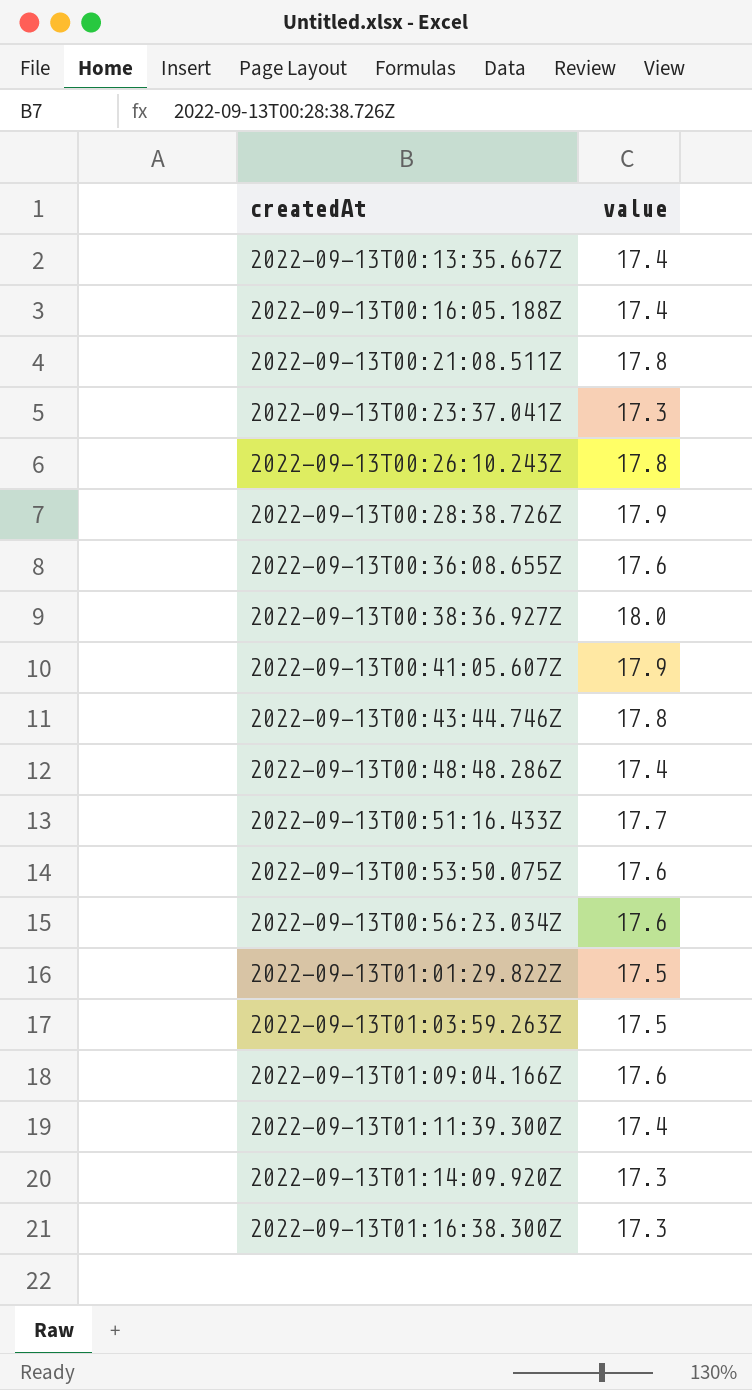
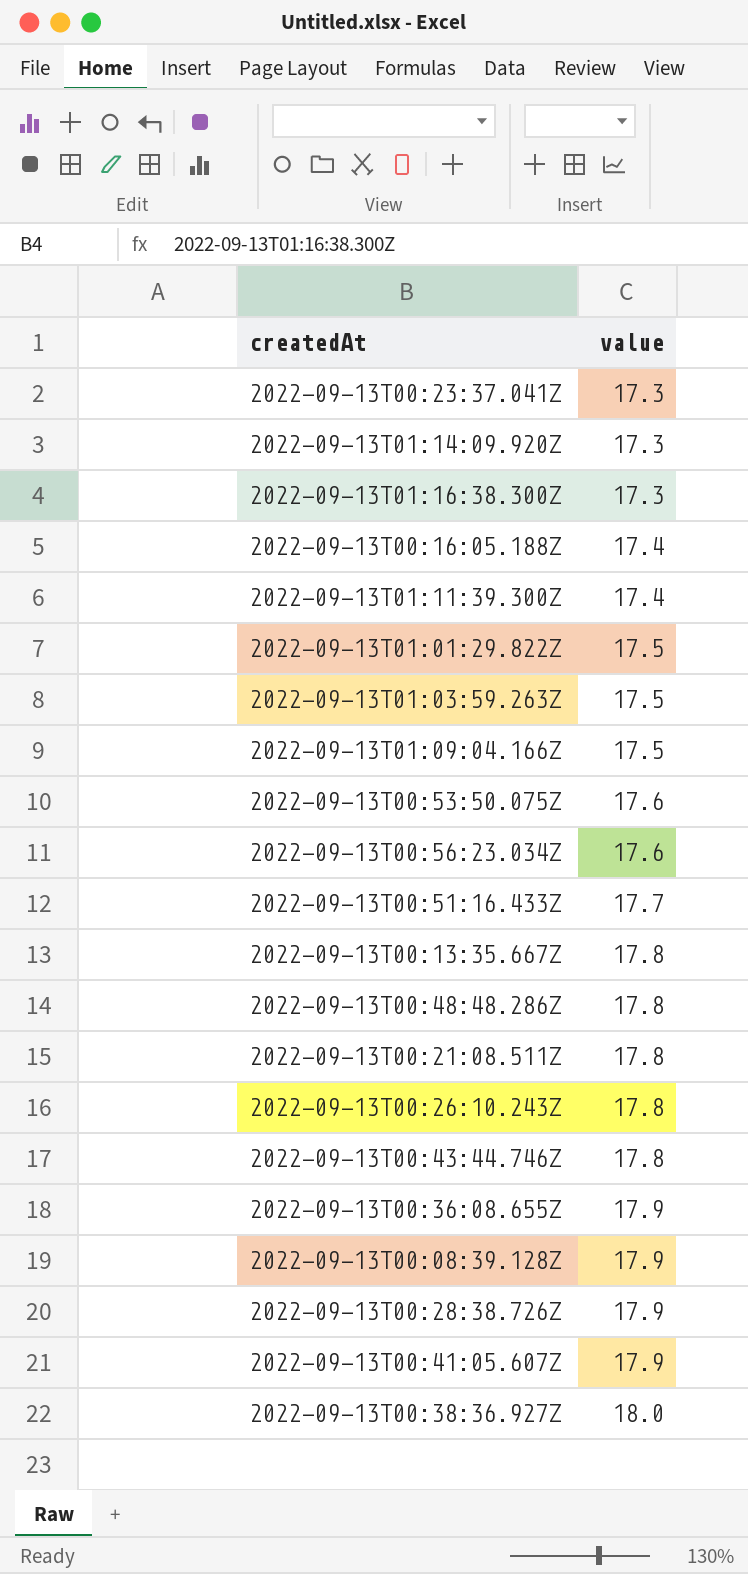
row order: createdAt ascending -> value ascending
2022-09-13T01:09:04.166Z | value: 17.6 -> 17.5
2022-09-13T00:13:35.667Z | value: 17.4 -> 17.8
2022-09-13T00:48:48.286Z | value: 17.4 -> 17.8
2022-09-13T00:36:08.655Z | value: 17.6 -> 17.9
row 2022-09-13T00:08:39.128Z: none -> 17.9

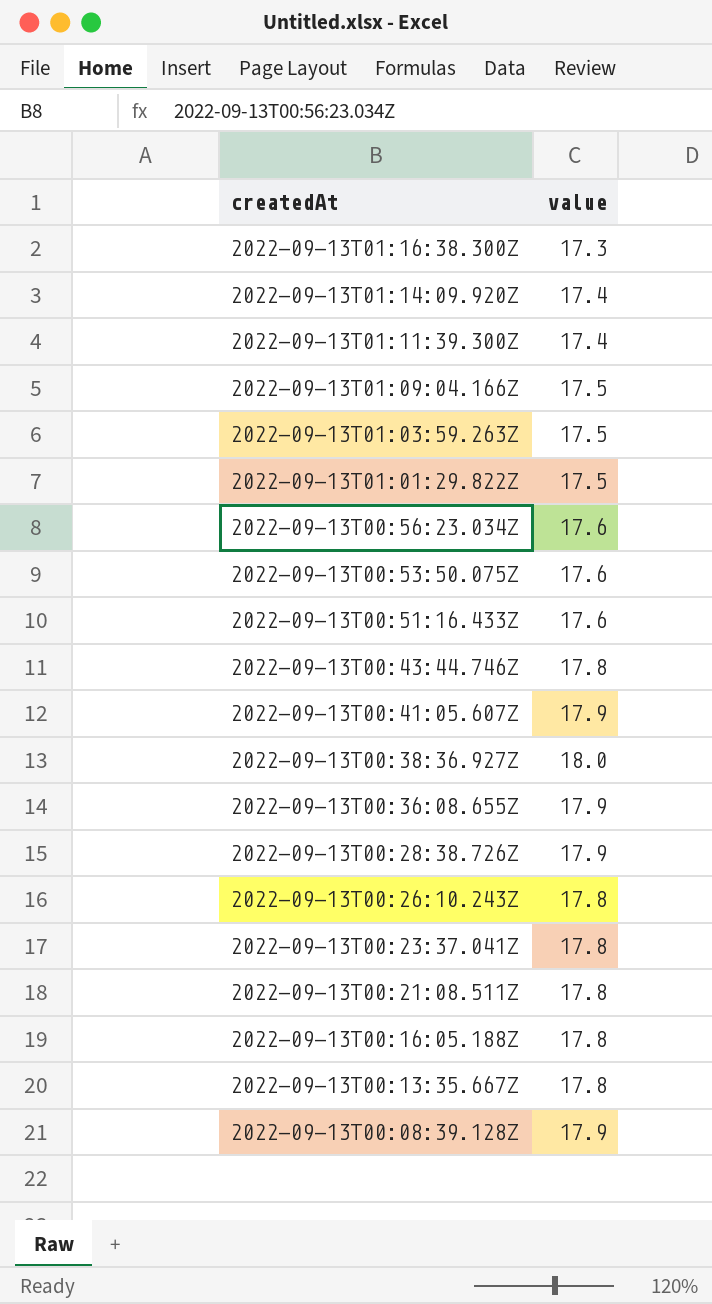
row order: value ascending -> createdAt descending
row 2022-09-13T00:48:48.286Z: 17.8 -> none
2022-09-13T01:14:09.920Z | value: 17.3 -> 17.4
2022-09-13T00:51:16.433Z | value: 17.7 -> 17.6
2022-09-13T00:23:37.041Z | value: 17.3 -> 17.8
2022-09-13T00:16:05.188Z | value: 17.4 -> 17.8

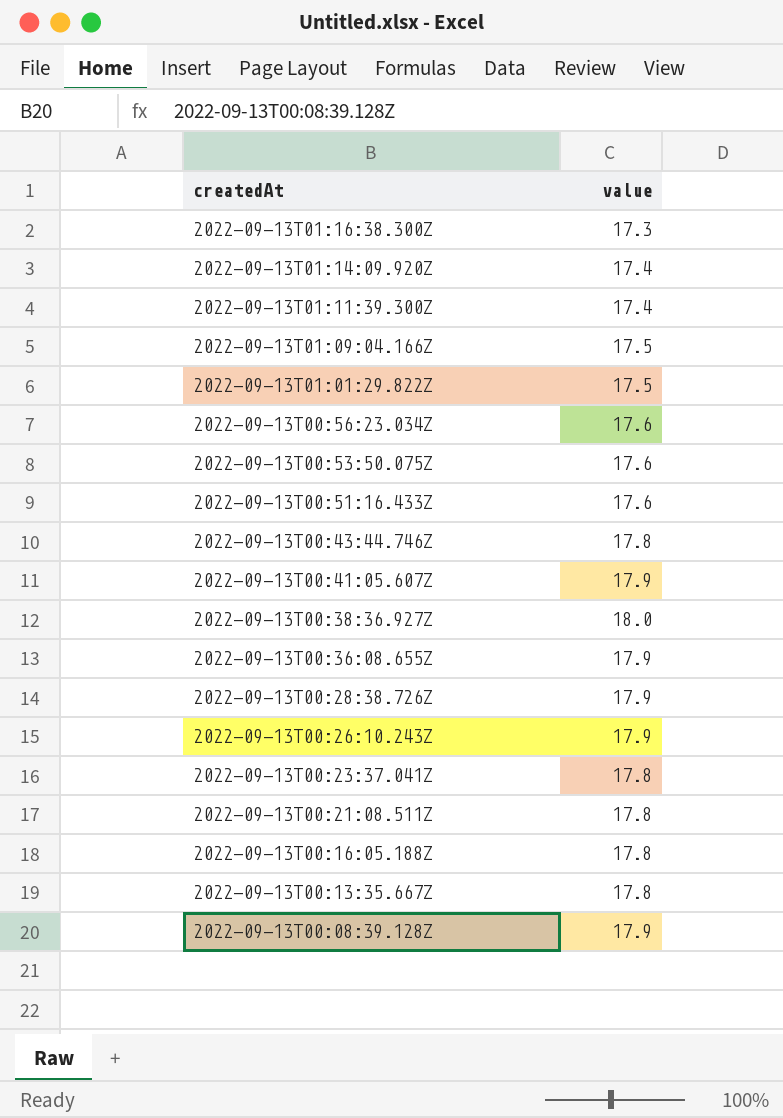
row 2022-09-13T01:03:59.263Z: 17.5 -> none
2022-09-13T00:26:10.243Z | value: 17.8 -> 17.9

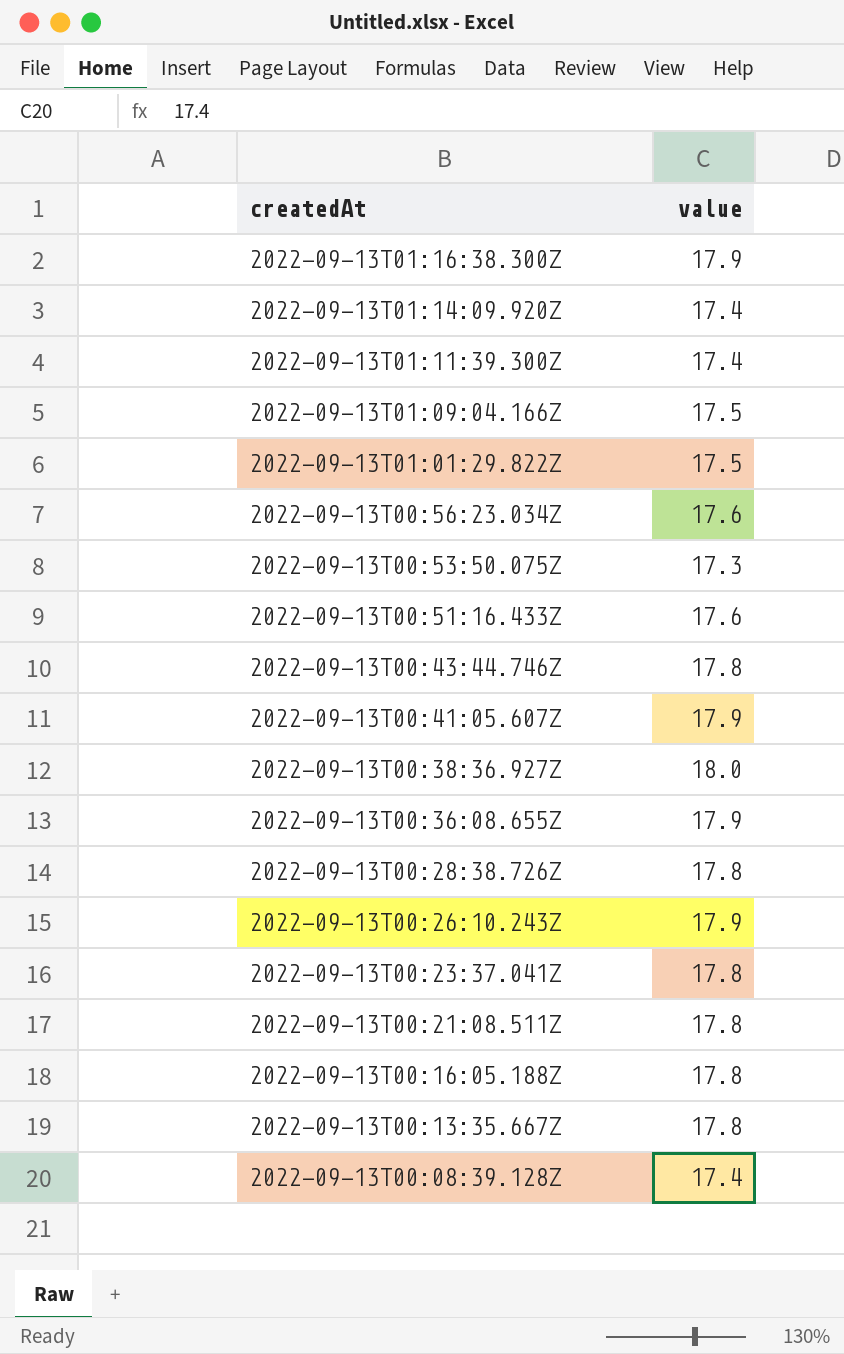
2022-09-13T01:16:38.300Z | value: 17.3 -> 17.9
2022-09-13T00:53:50.075Z | value: 17.6 -> 17.3
2022-09-13T00:28:38.726Z | value: 17.9 -> 17.8
2022-09-13T00:08:39.128Z | value: 17.9 -> 17.4

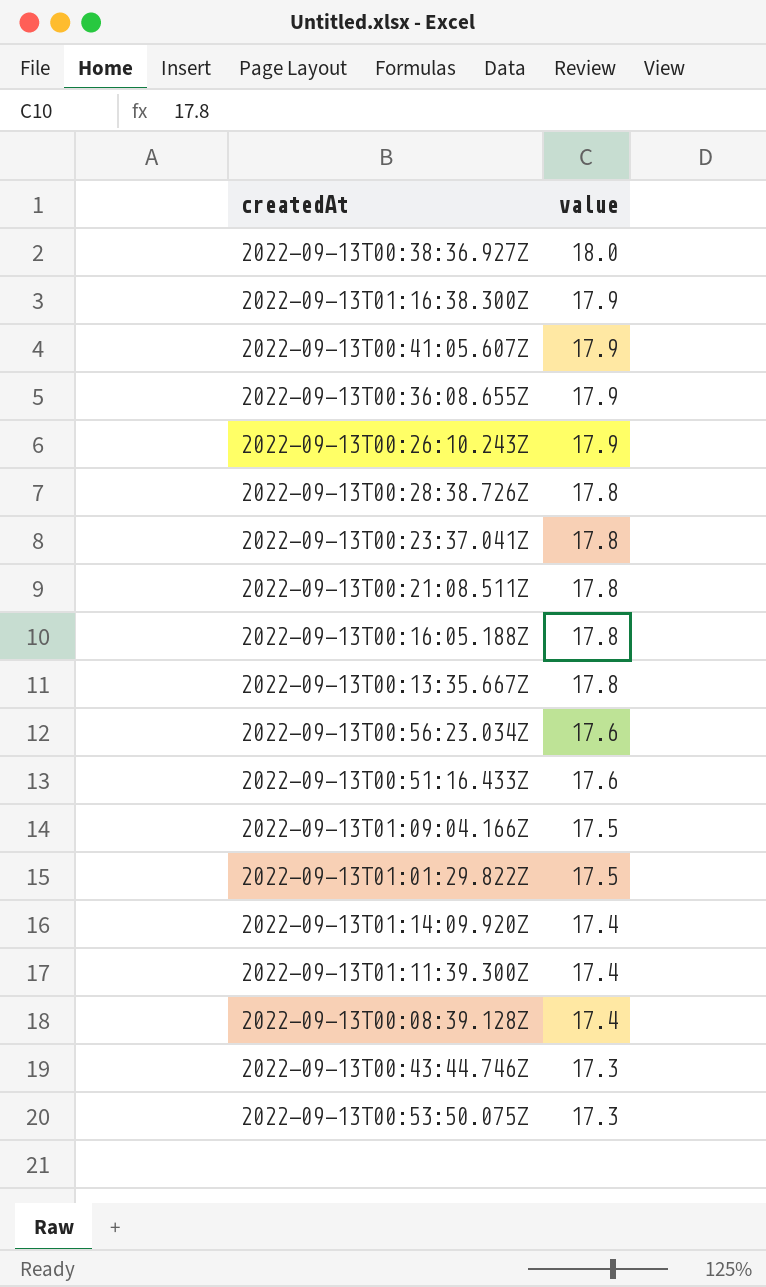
row order: createdAt descending -> value descending
2022-09-13T00:43:44.746Z | value: 17.8 -> 17.3

